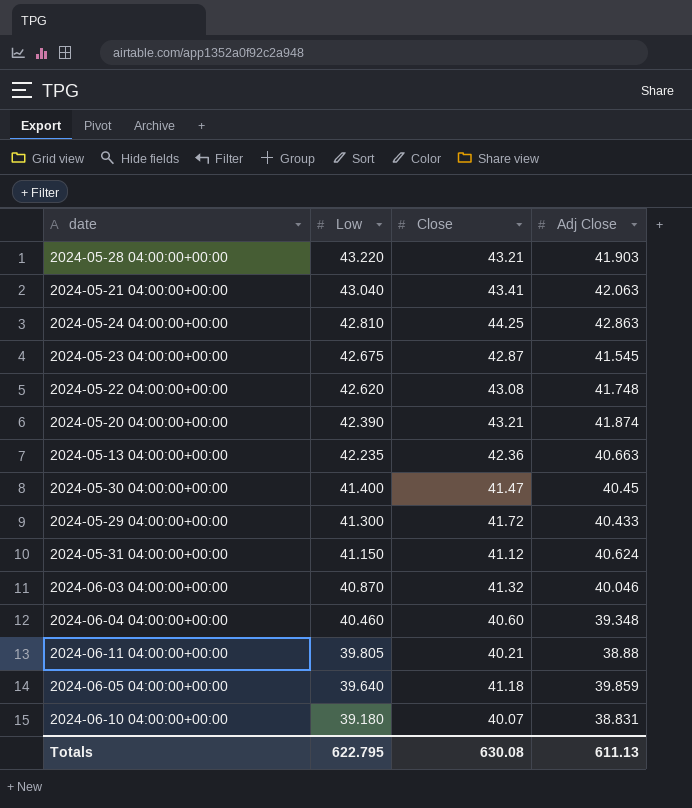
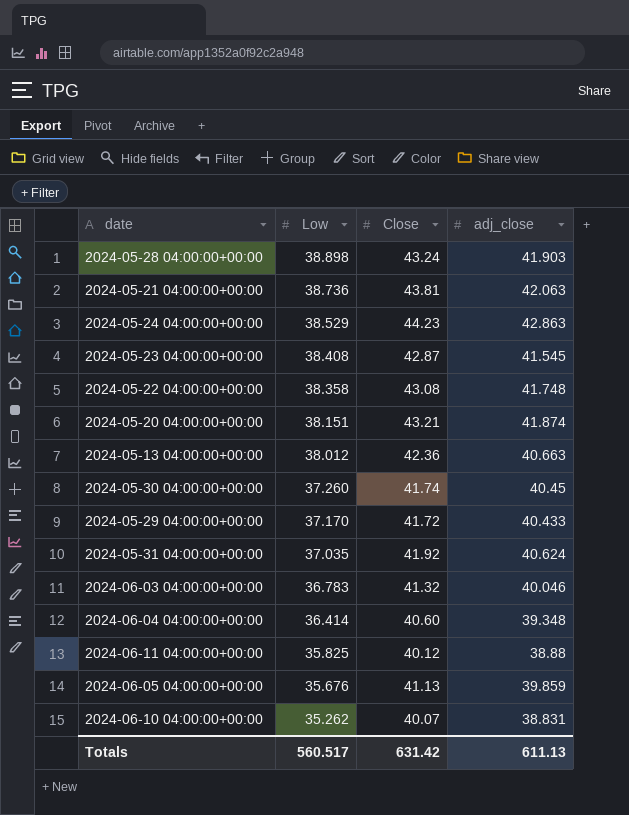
column name: Adj Close -> adj_close
2024-05-28 04:00:00+00:00 | Low: 43.220 -> 38.898
2024-05-28 04:00:00+00:00 | Close: 43.21 -> 43.24
2024-05-21 04:00:00+00:00 | Low: 43.040 -> 38.736
2024-05-21 04:00:00+00:00 | Close: 43.41 -> 43.81
2024-05-24 04:00:00+00:00 | Low: 42.810 -> 38.529
2024-05-24 04:00:00+00:00 | Close: 44.25 -> 44.23
2024-05-23 04:00:00+00:00 | Low: 42.675 -> 38.408
2024-05-22 04:00:00+00:00 | Low: 42.620 -> 38.358
2024-05-20 04:00:00+00:00 | Low: 42.390 -> 38.151
2024-05-13 04:00:00+00:00 | Low: 42.235 -> 38.012
2024-05-30 04:00:00+00:00 | Low: 41.400 -> 37.260
2024-05-30 04:00:00+00:00 | Close: 41.47 -> 41.74
2024-05-29 04:00:00+00:00 | Low: 41.300 -> 37.170
2024-05-31 04:00:00+00:00 | Low: 41.150 -> 37.035
2024-05-31 04:00:00+00:00 | Close: 41.12 -> 41.92
2024-06-03 04:00:00+00:00 | Low: 40.870 -> 36.783
2024-06-04 04:00:00+00:00 | Low: 40.460 -> 36.414
2024-06-11 04:00:00+00:00 | Low: 39.805 -> 35.825
2024-06-11 04:00:00+00:00 | Close: 40.21 -> 40.12
2024-06-05 04:00:00+00:00 | Low: 39.640 -> 35.676
2024-06-05 04:00:00+00:00 | Close: 41.18 -> 41.13
2024-06-10 04:00:00+00:00 | Low: 39.180 -> 35.262
Totals | Low: 622.795 -> 560.517
Totals | Close: 630.08 -> 631.42

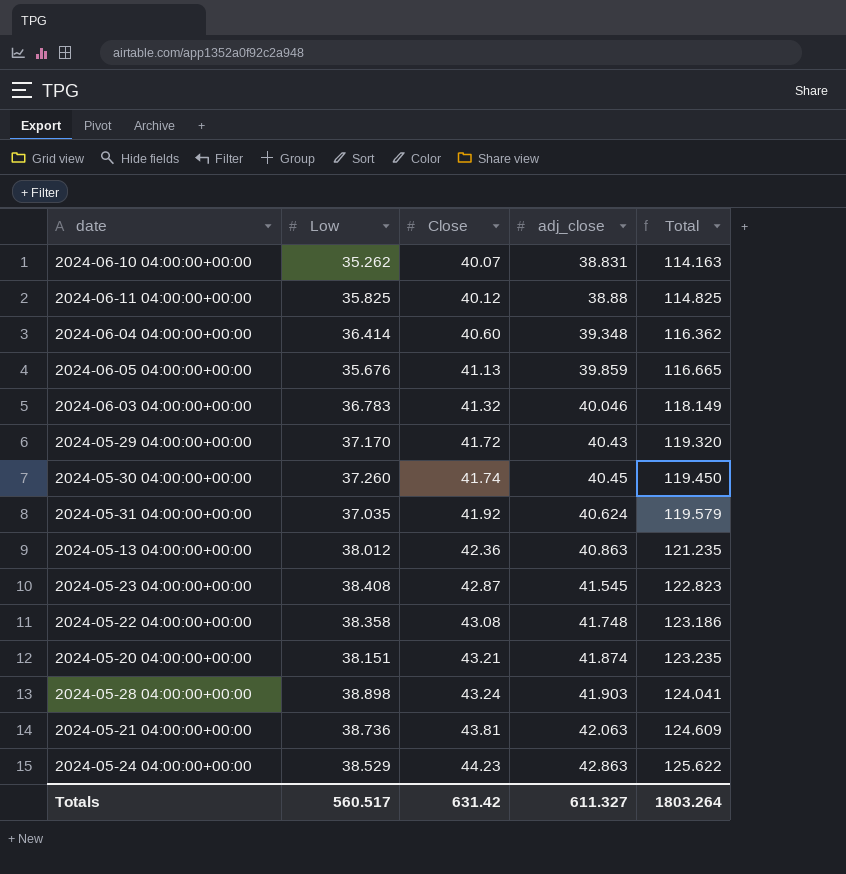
row order: Low descending -> Close ascending
column Total | formula: none -> [Low] + [Close] + [adj_close]
2024-05-29 04:00:00+00:00 | adj_close: 40.433 -> 40.43
2024-05-13 04:00:00+00:00 | adj_close: 40.663 -> 40.863
Totals | adj_close: 611.13 -> 611.327

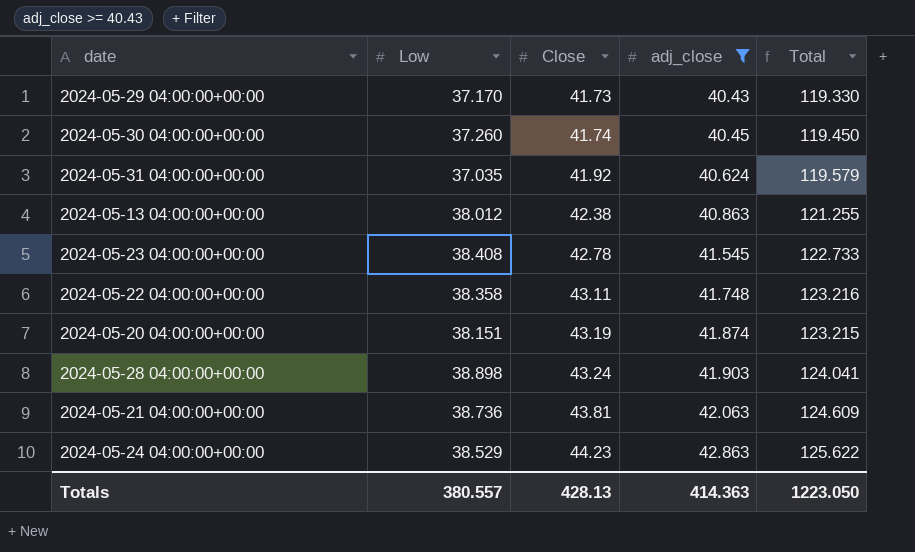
filter: none -> adj_close >= 40.43
2024-05-29 04:00:00+00:00 | Close: 41.72 -> 41.73
2024-05-29 04:00:00+00:00 | Total: 119.320 -> 119.330
2024-05-13 04:00:00+00:00 | Close: 42.36 -> 42.38
2024-05-13 04:00:00+00:00 | Total: 121.235 -> 121.255
2024-05-23 04:00:00+00:00 | Close: 42.87 -> 42.78
2024-05-23 04:00:00+00:00 | Total: 122.823 -> 122.733
2024-05-22 04:00:00+00:00 | Close: 43.08 -> 43.11
2024-05-22 04:00:00+00:00 | Total: 123.186 -> 123.216
2024-05-20 04:00:00+00:00 | Close: 43.21 -> 43.19
2024-05-20 04:00:00+00:00 | Total: 123.235 -> 123.215
Totals | Low: 560.517 -> 380.557
Totals | Close: 631.42 -> 428.13
Totals | adj_close: 611.327 -> 414.363
Totals | Total: 1803.264 -> 1223.050

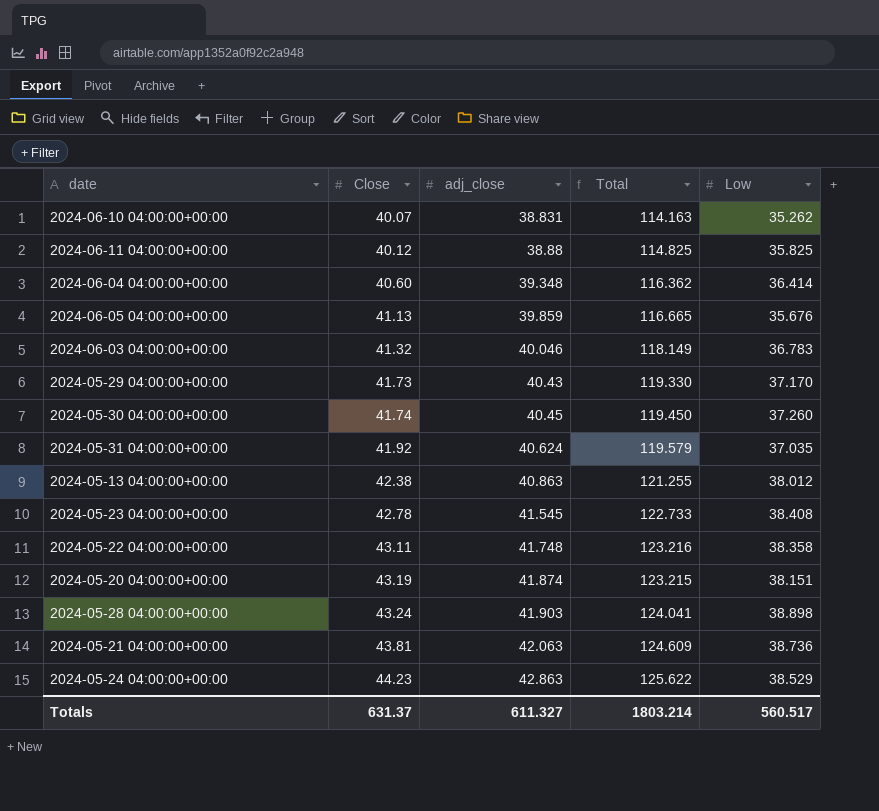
filter: adj_close >= 40.43 -> none
column Low | position: 2 -> 5
Totals | Close: 428.13 -> 631.37
Totals | adj_close: 414.363 -> 611.327
Totals | Total: 1223.050 -> 1803.214
Totals | Low: 380.557 -> 560.517

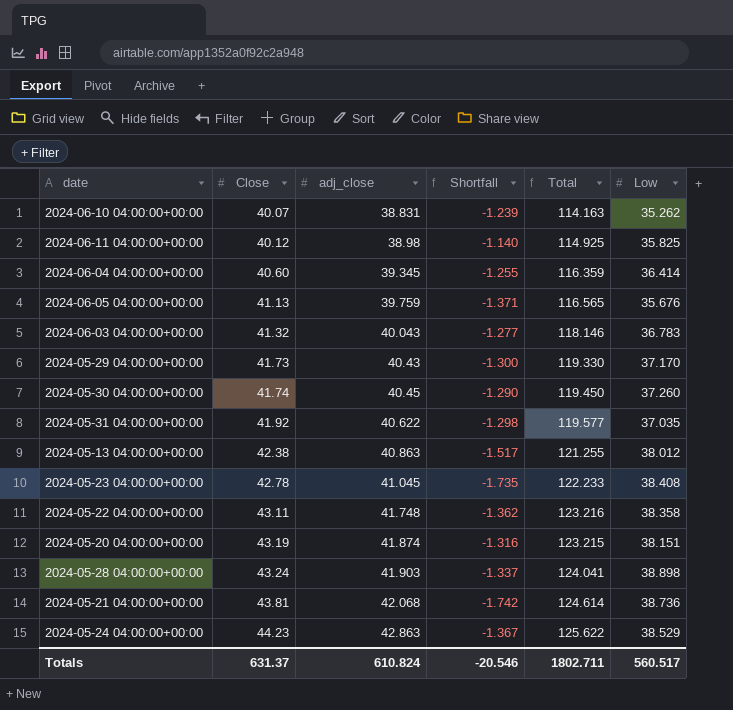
column Shortfall | formula: none -> [adj_close] - [Close]
2024-06-11 04:00:00+00:00 | adj_close: 38.88 -> 38.98
2024-06-11 04:00:00+00:00 | Total: 114.825 -> 114.925
2024-06-04 04:00:00+00:00 | adj_close: 39.348 -> 39.345
2024-06-04 04:00:00+00:00 | Total: 116.362 -> 116.359
2024-06-05 04:00:00+00:00 | adj_close: 39.859 -> 39.759
2024-06-05 04:00:00+00:00 | Total: 116.665 -> 116.565
2024-06-03 04:00:00+00:00 | adj_close: 40.046 -> 40.043
2024-06-03 04:00:00+00:00 | Total: 118.149 -> 118.146
2024-05-31 04:00:00+00:00 | adj_close: 40.624 -> 40.622
2024-05-31 04:00:00+00:00 | Total: 119.579 -> 119.577
2024-05-23 04:00:00+00:00 | adj_close: 41.545 -> 41.045
2024-05-23 04:00:00+00:00 | Total: 122.733 -> 122.233
2024-05-21 04:00:00+00:00 | adj_close: 42.063 -> 42.068
2024-05-21 04:00:00+00:00 | Total: 124.609 -> 124.614
Totals | adj_close: 611.327 -> 610.824
Totals | Total: 1803.214 -> 1802.711

